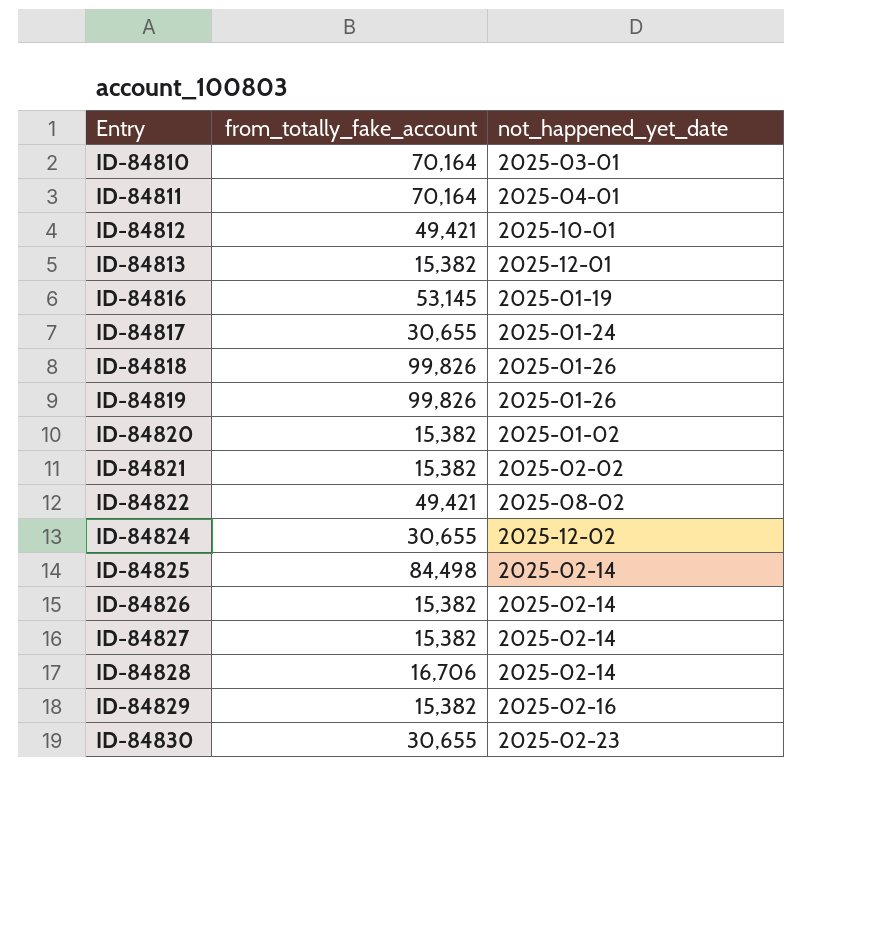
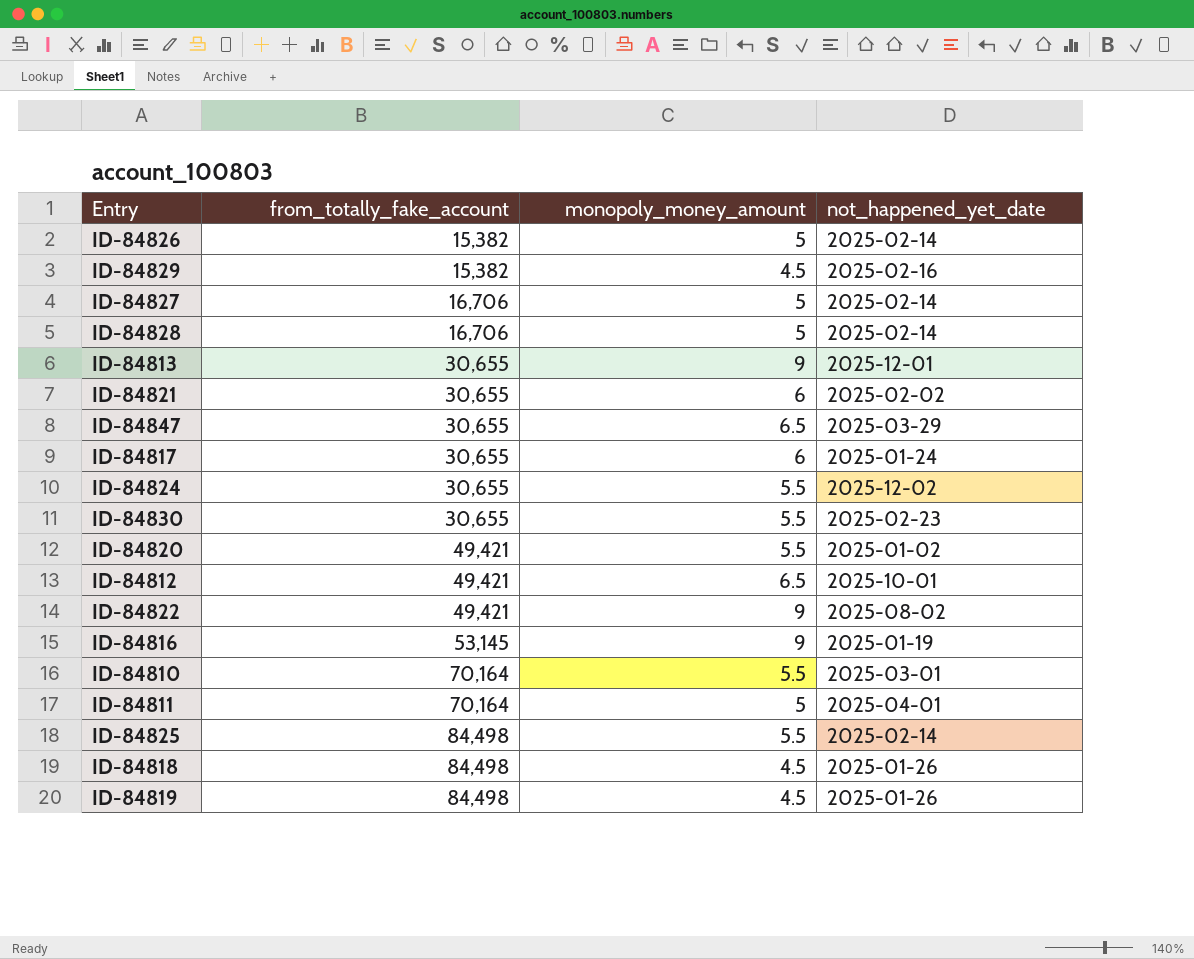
row order: Entry ascending -> from_totally_fake_account ascending
column monopoly_money_amount | position: none -> 3
ID-84827 | from_totally_fake_account: 15,382 -> 16,706
ID-84813 | from_totally_fake_account: 15,382 -> 30,655
ID-84821 | from_totally_fake_account: 15,382 -> 30,655
row ID-84847: none -> 30,655 | 6.5 | 2025-03-29
ID-84820 | from_totally_fake_account: 15,382 -> 49,421
ID-84818 | from_totally_fake_account: 99,826 -> 84,498
ID-84819 | from_totally_fake_account: 99,826 -> 84,498

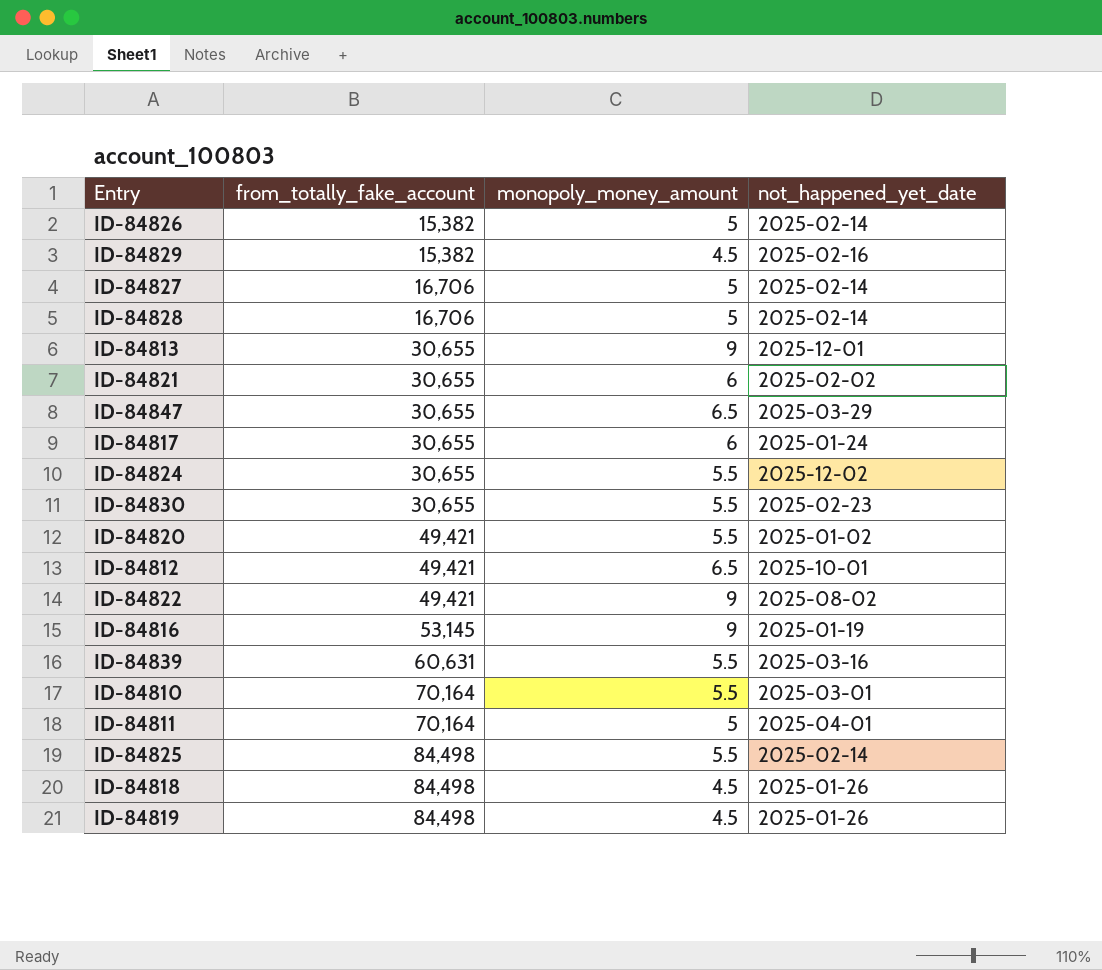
row ID-84839: none -> 60,631 | 5.5 | 2025-03-16

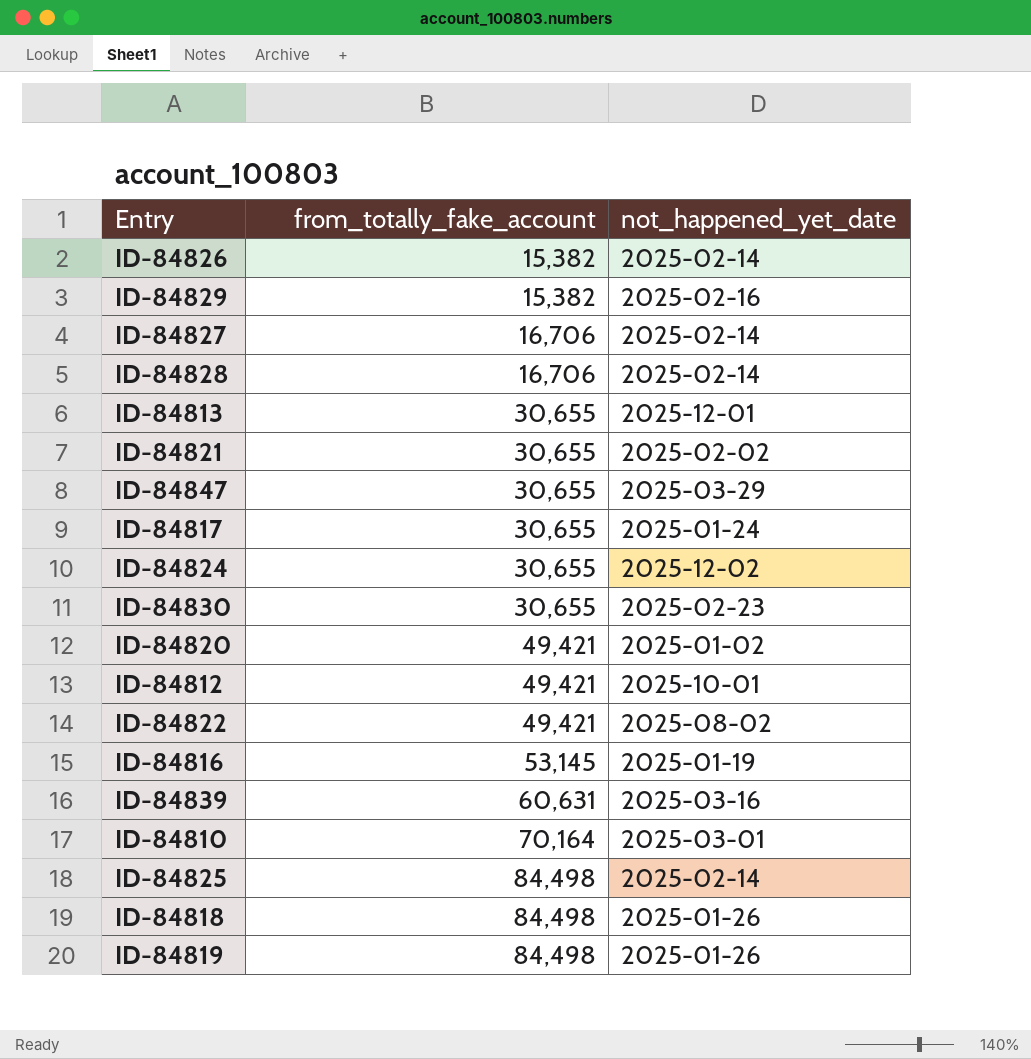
column monopoly_money_amount | position: 3 -> none
row ID-84811: 70,164 | 5 | 2025-04-01 -> none

